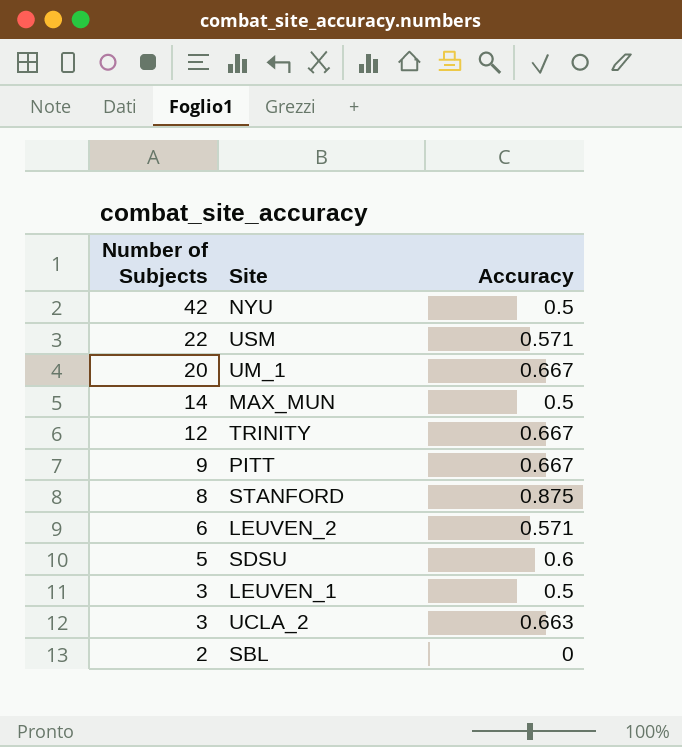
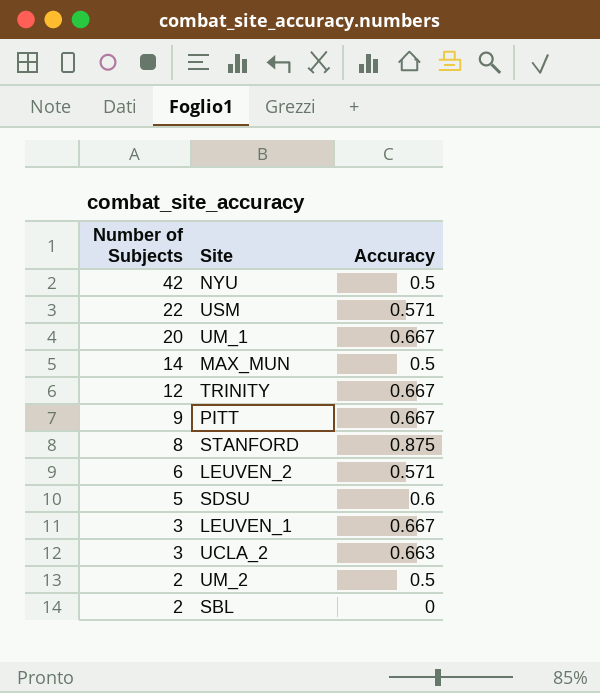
LEUVEN_1 | Accuracy: 0.5 -> 0.667
row UM_2: none -> 2 | 0.5

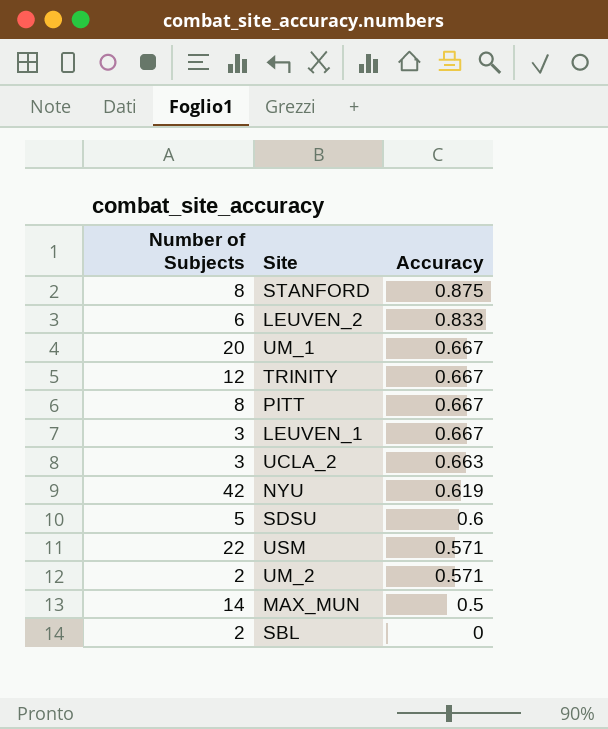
row order: Number of Subjects descending -> Accuracy descending
LEUVEN_2 | Accuracy: 0.571 -> 0.833
PITT | Number of Subjects: 9 -> 8
NYU | Accuracy: 0.5 -> 0.619
UM_2 | Accuracy: 0.5 -> 0.571

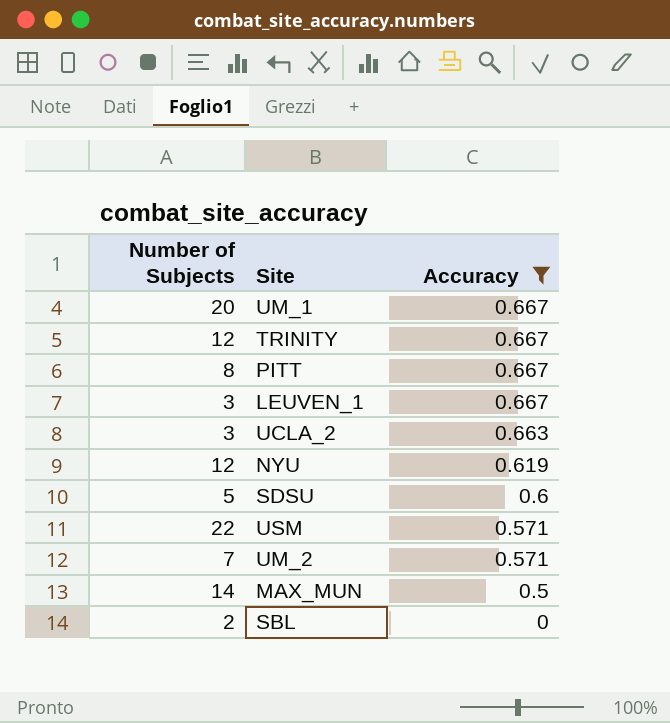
filter: none -> Accuracy <= 0.667
NYU | Number of Subjects: 42 -> 12
UM_2 | Number of Subjects: 2 -> 7

